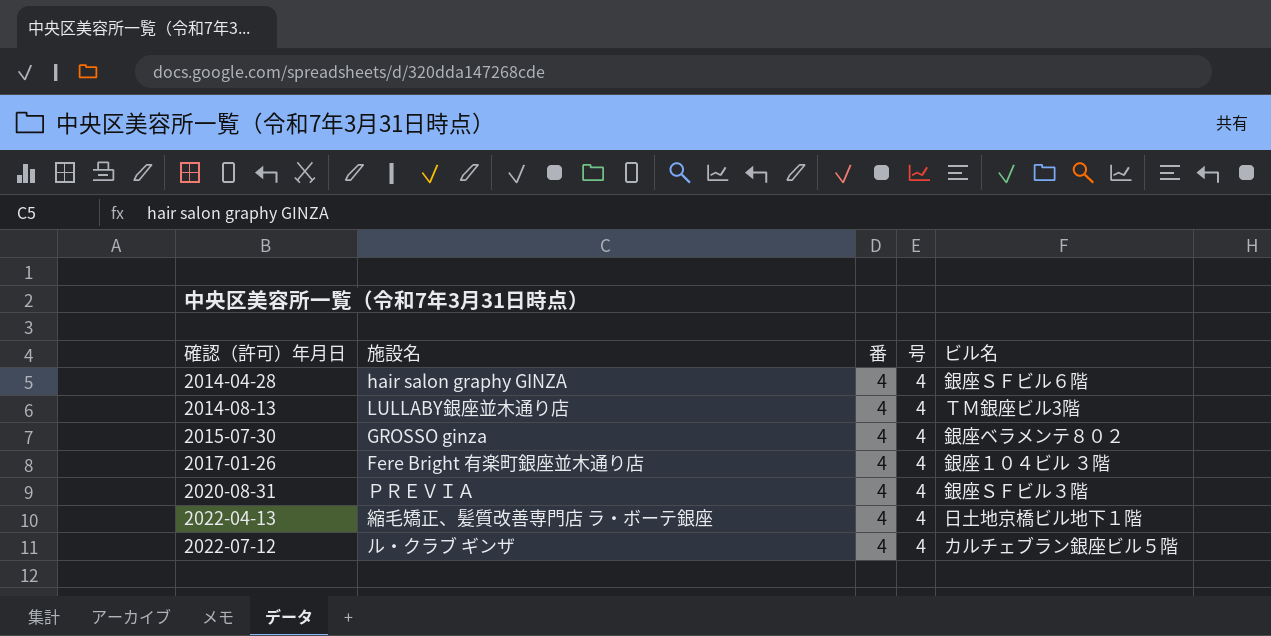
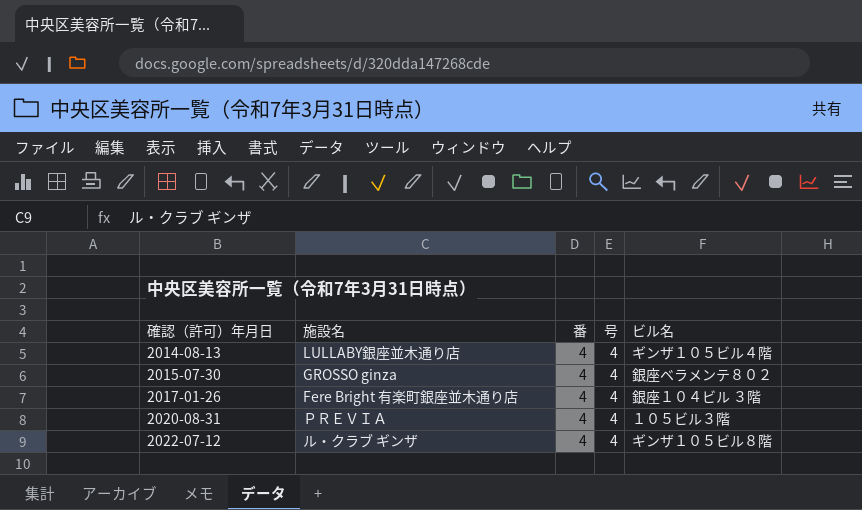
row 2014-04-28: hair salon graphy GINZA | 4 | 4 | 銀座ＳＦビル６階 -> none
row 2022-04-13: 縮毛矯正、髪質改善専門店 ラ・ボーテ銀座 | 4 | 4 | 日土地京橋ビル地下１階 -> none
2014-08-13 | ビル名: ＴＭ銀座ビル3階 -> ギンザ１０５ビル４階
2020-08-31 | ビル名: 銀座ＳＦビル３階 -> １０５ビル３階
2022-07-12 | ビル名: カルチェブラン銀座ビル５階 -> ギンザ１０５ビル８階

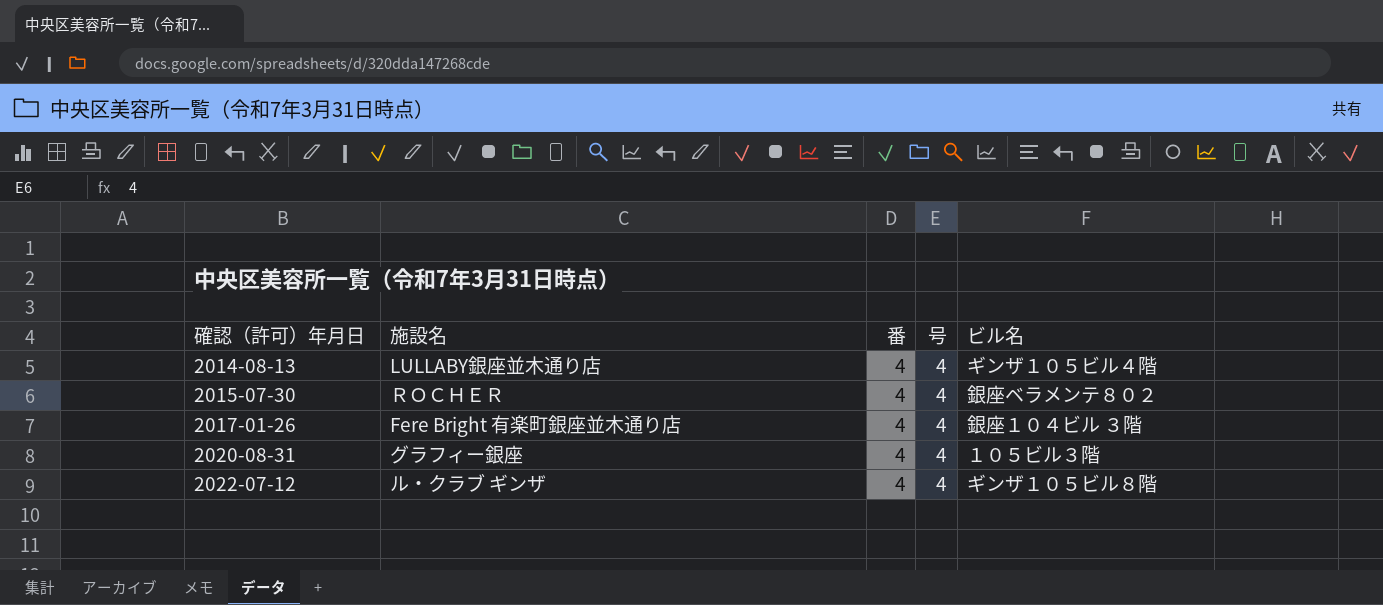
2015-07-30 | 施設名: GROSSO ginza -> ＲＯＣＨＥＲ
2020-08-31 | 施設名: ＰＲＥＶＩＡ -> グラフィー銀座

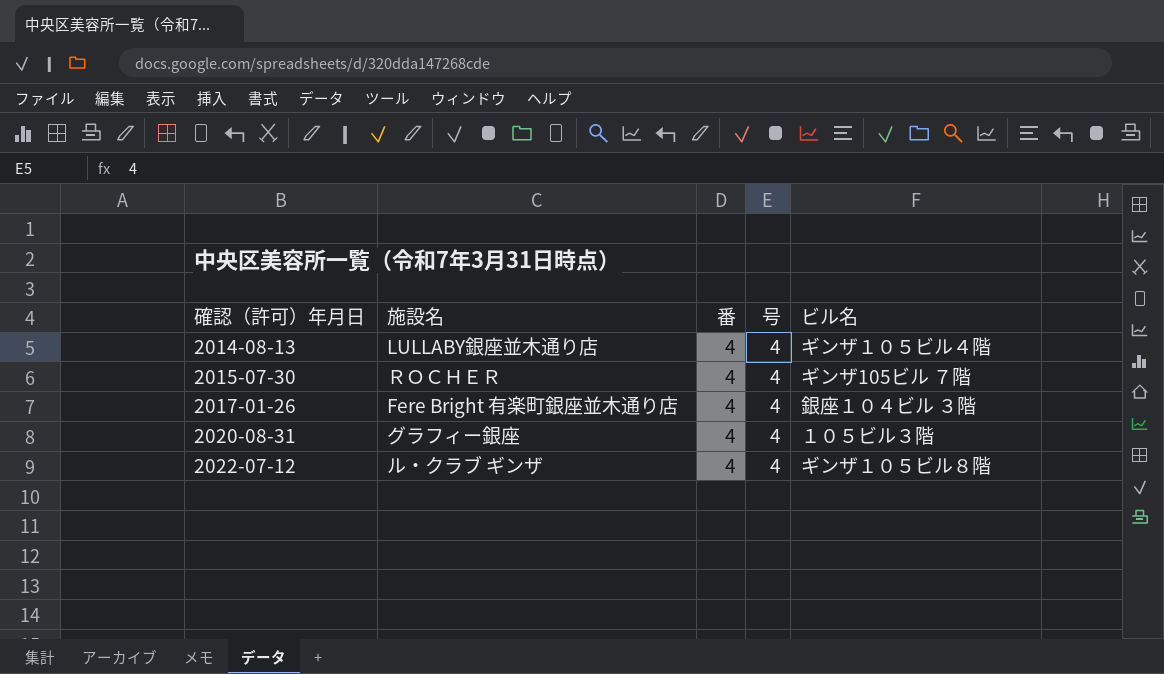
2015-07-30 | ビル名: 銀座ベラメンテ８０２ -> ギンザ105ビル ７階

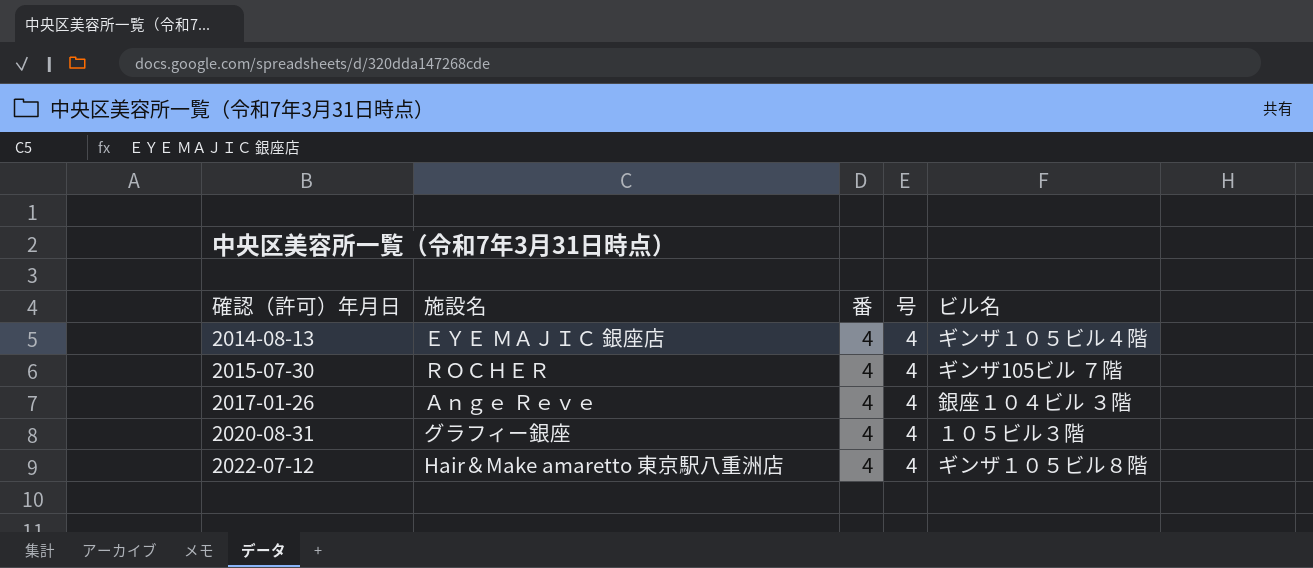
2014-08-13 | 施設名: LULLABY銀座並木通り店 -> ＥＹＥ ＭＡＪＩＣ 銀座店
2017-01-26 | 施設名: Fere Bright 有楽町銀座並木通り店 -> Ａｎｇｅ Ｒｅｖｅ
2022-07-12 | 施設名: ル・クラブ ギンザ -> Hair＆Make amaretto 東京駅八重洲店

